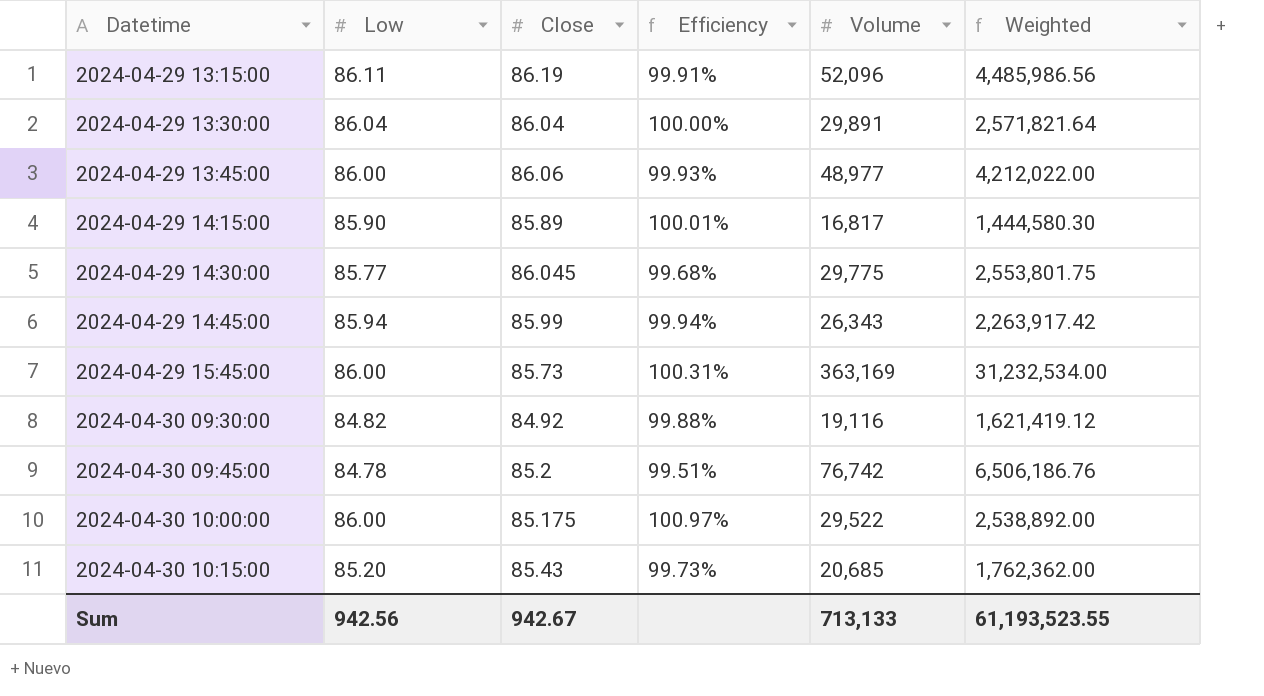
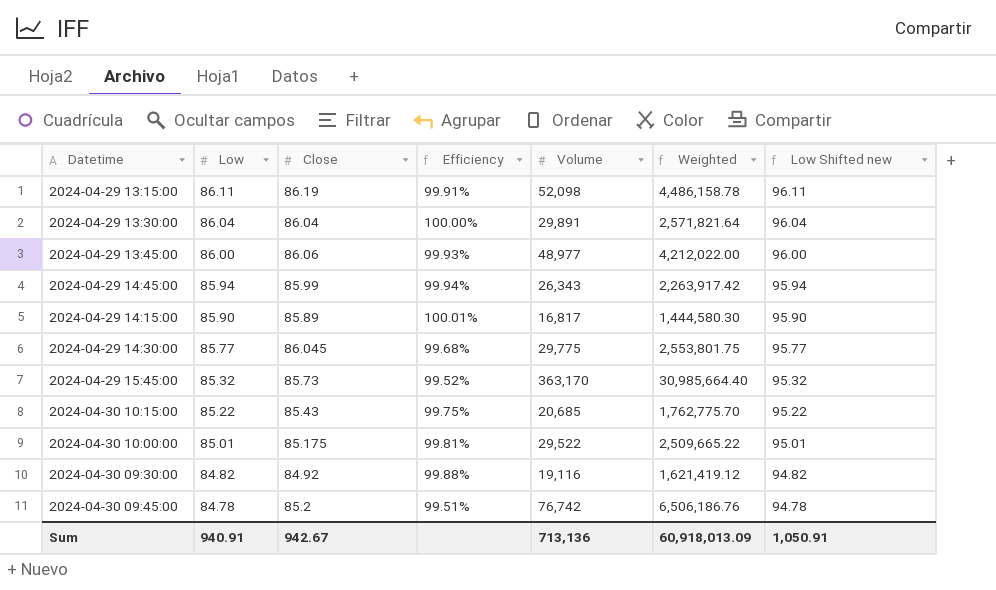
row order: Datetime ascending -> Low descending
column Low Shifted new | formula: none -> [Low] + 10
2024-04-29 13:15:00 | Volume: 52,096 -> 52,098
2024-04-29 13:15:00 | Weighted: 4,485,986.56 -> 4,486,158.78
2024-04-29 15:45:00 | Low: 86.00 -> 85.32
2024-04-29 15:45:00 | Efficiency: 100.31% -> 99.52%
2024-04-29 15:45:00 | Volume: 363,169 -> 363,170
2024-04-29 15:45:00 | Weighted: 31,232,534.00 -> 30,985,664.40
2024-04-30 10:15:00 | Low: 85.20 -> 85.22
2024-04-30 10:15:00 | Efficiency: 99.73% -> 99.75%
2024-04-30 10:15:00 | Weighted: 1,762,362.00 -> 1,762,775.70
2024-04-30 10:00:00 | Low: 86.00 -> 85.01
2024-04-30 10:00:00 | Efficiency: 100.97% -> 99.81%
2024-04-30 10:00:00 | Weighted: 2,538,892.00 -> 2,509,665.22
Sum | Low: 942.56 -> 940.91
Sum | Volume: 713,133 -> 713,136
Sum | Weighted: 61,193,523.55 -> 60,918,013.09

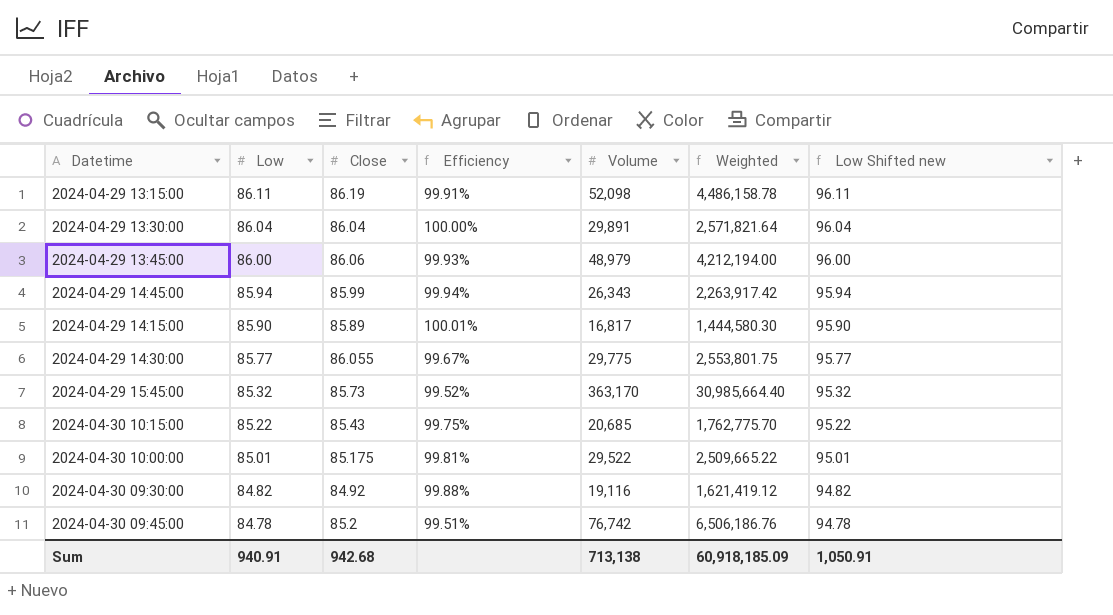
2024-04-29 13:45:00 | Volume: 48,977 -> 48,979
2024-04-29 13:45:00 | Weighted: 4,212,022.00 -> 4,212,194.00
2024-04-29 14:30:00 | Close: 86.045 -> 86.055
2024-04-29 14:30:00 | Efficiency: 99.68% -> 99.67%
Sum | Close: 942.67 -> 942.68
Sum | Volume: 713,136 -> 713,138
Sum | Weighted: 60,918,013.09 -> 60,918,185.09

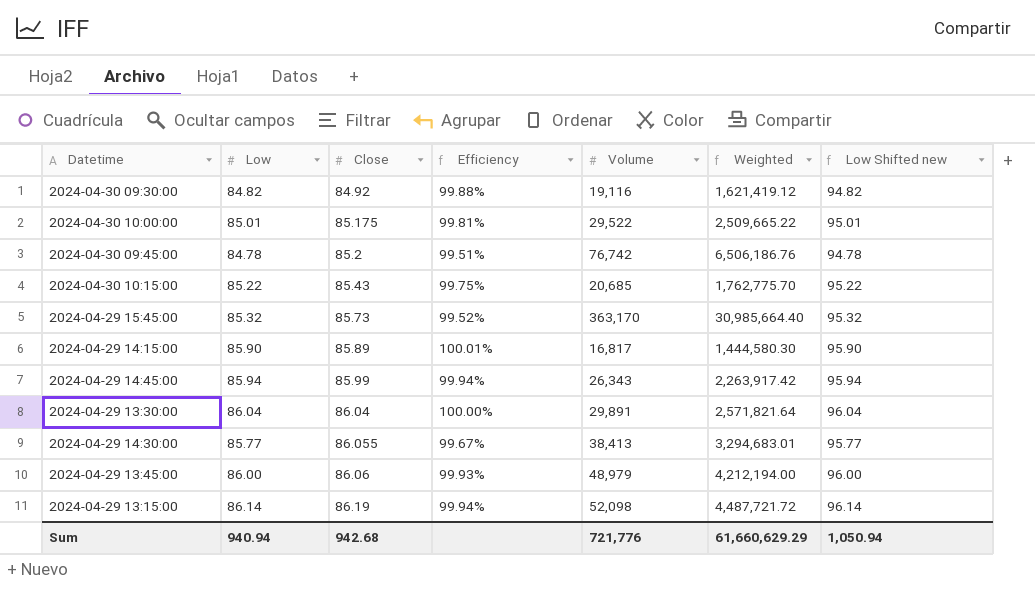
row order: Low descending -> Close ascending
2024-04-29 14:30:00 | Volume: 29,775 -> 38,413
2024-04-29 14:30:00 | Weighted: 2,553,801.75 -> 3,294,683.01
2024-04-29 13:15:00 | Low: 86.11 -> 86.14
2024-04-29 13:15:00 | Efficiency: 99.91% -> 99.94%
2024-04-29 13:15:00 | Weighted: 4,486,158.78 -> 4,487,721.72
2024-04-29 13:15:00 | Low Shifted new: 96.11 -> 96.14
Sum | Low: 940.91 -> 940.94
Sum | Volume: 713,138 -> 721,776
Sum | Weighted: 60,918,185.09 -> 61,660,629.29
Sum | Low Shifted new: 1,050.91 -> 1,050.94

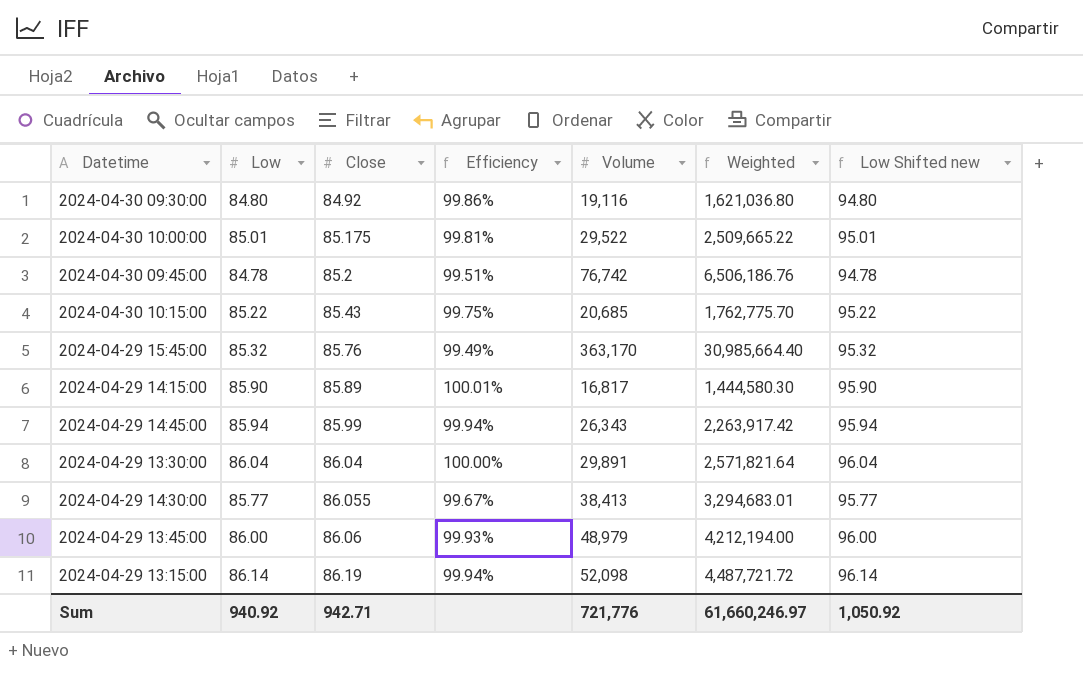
2024-04-30 09:30:00 | Low: 84.82 -> 84.80
2024-04-30 09:30:00 | Efficiency: 99.88% -> 99.86%
2024-04-30 09:30:00 | Weighted: 1,621,419.12 -> 1,621,036.80
2024-04-30 09:30:00 | Low Shifted new: 94.82 -> 94.80
2024-04-29 15:45:00 | Close: 85.73 -> 85.76
2024-04-29 15:45:00 | Efficiency: 99.52% -> 99.49%
Sum | Low: 940.94 -> 940.92
Sum | Close: 942.68 -> 942.71
Sum | Weighted: 61,660,629.29 -> 61,660,246.97
Sum | Low Shifted new: 1,050.94 -> 1,050.92

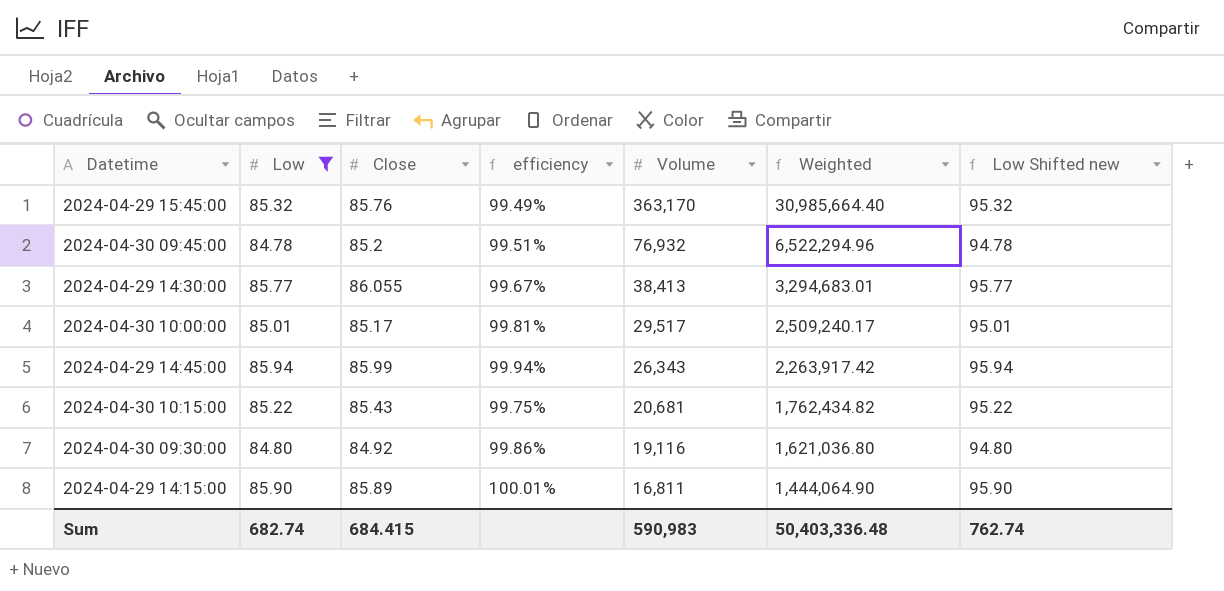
filter: none -> Low <= 85.94
row order: Close ascending -> Volume descending
column name: Efficiency -> efficiency
2024-04-30 09:45:00 | Volume: 76,742 -> 76,932
2024-04-30 09:45:00 | Weighted: 6,506,186.76 -> 6,522,294.96
2024-04-30 10:00:00 | Close: 85.175 -> 85.17
2024-04-30 10:00:00 | Volume: 29,522 -> 29,517
2024-04-30 10:00:00 | Weighted: 2,509,665.22 -> 2,509,240.17
2024-04-30 10:15:00 | Volume: 20,685 -> 20,681
2024-04-30 10:15:00 | Weighted: 1,762,775.70 -> 1,762,434.82
2024-04-29 14:15:00 | Volume: 16,817 -> 16,811
2024-04-29 14:15:00 | Weighted: 1,444,580.30 -> 1,444,064.90
Sum | Low: 940.92 -> 682.74
Sum | Close: 942.71 -> 684.415
Sum | Volume: 721,776 -> 590,983
Sum | Weighted: 61,660,246.97 -> 50,403,336.48
Sum | Low Shifted new: 1,050.92 -> 762.74

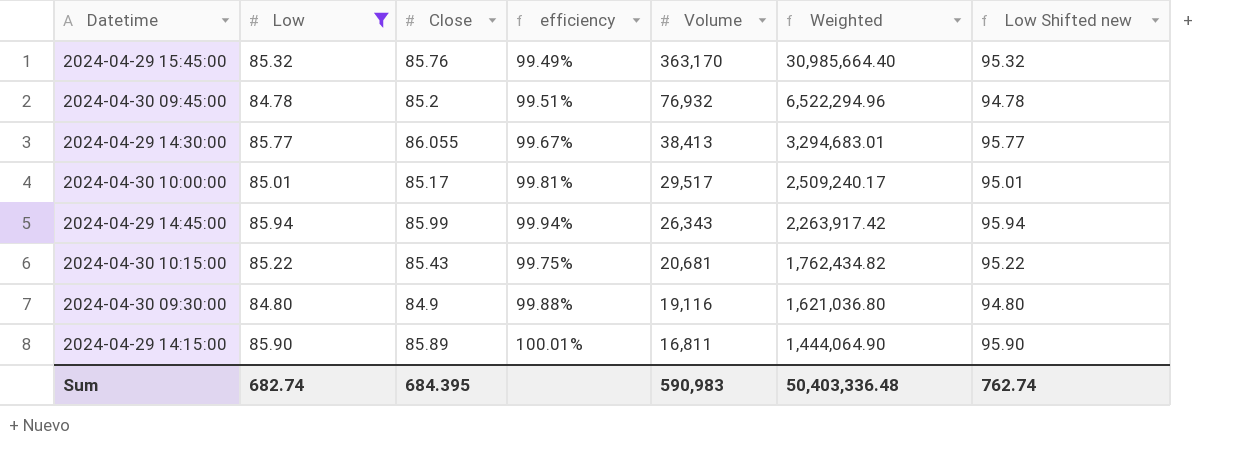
2024-04-30 09:30:00 | Close: 84.92 -> 84.9
2024-04-30 09:30:00 | efficiency: 99.86% -> 99.88%
Sum | Close: 684.415 -> 684.395

